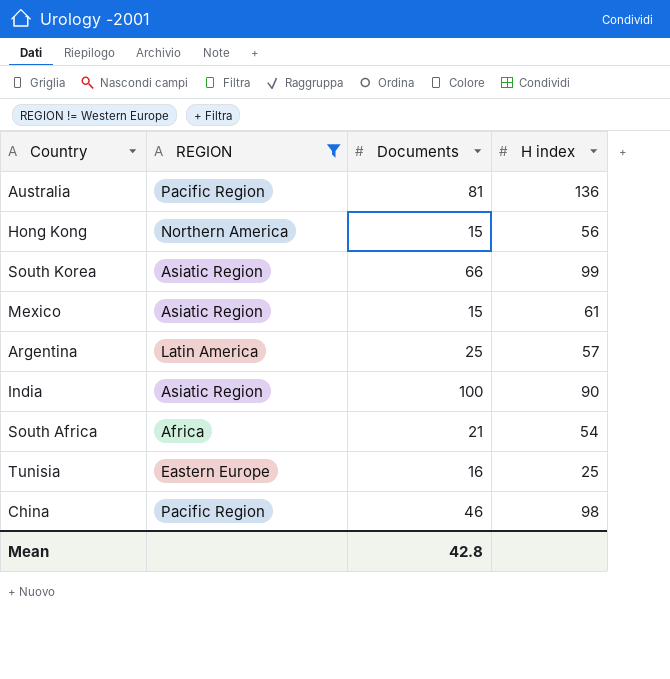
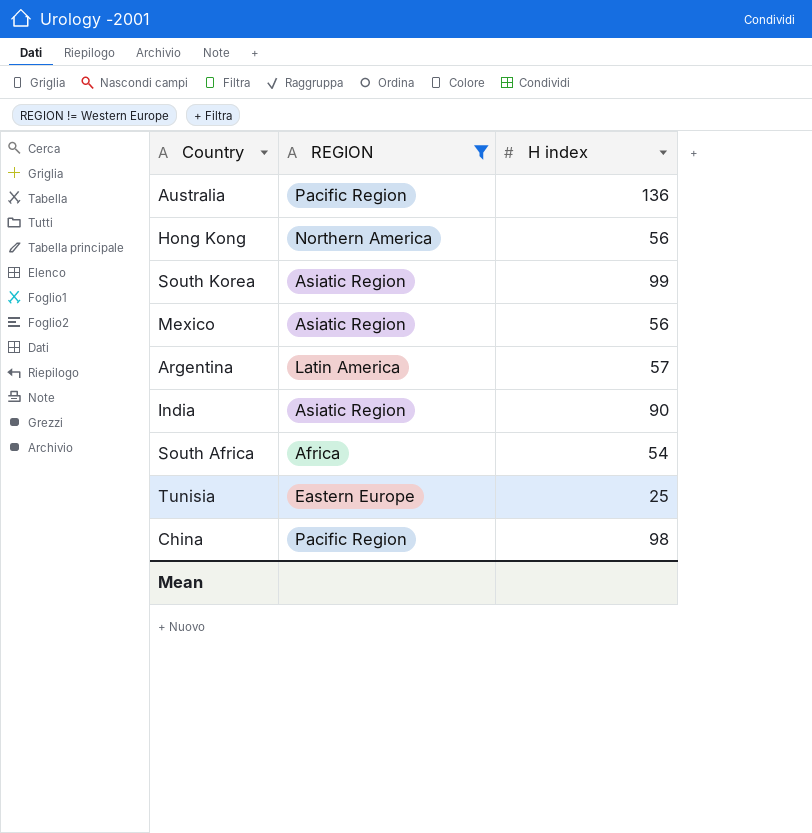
column Documents | position: 3 -> none
Mexico | H index: 61 -> 56

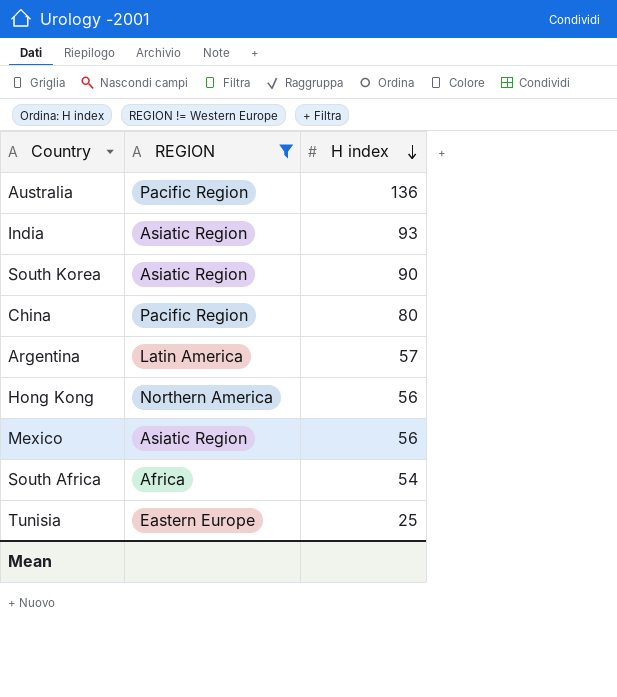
row order: none -> H index descending
India | H index: 90 -> 93
South Korea | H index: 99 -> 90
China | H index: 98 -> 80

